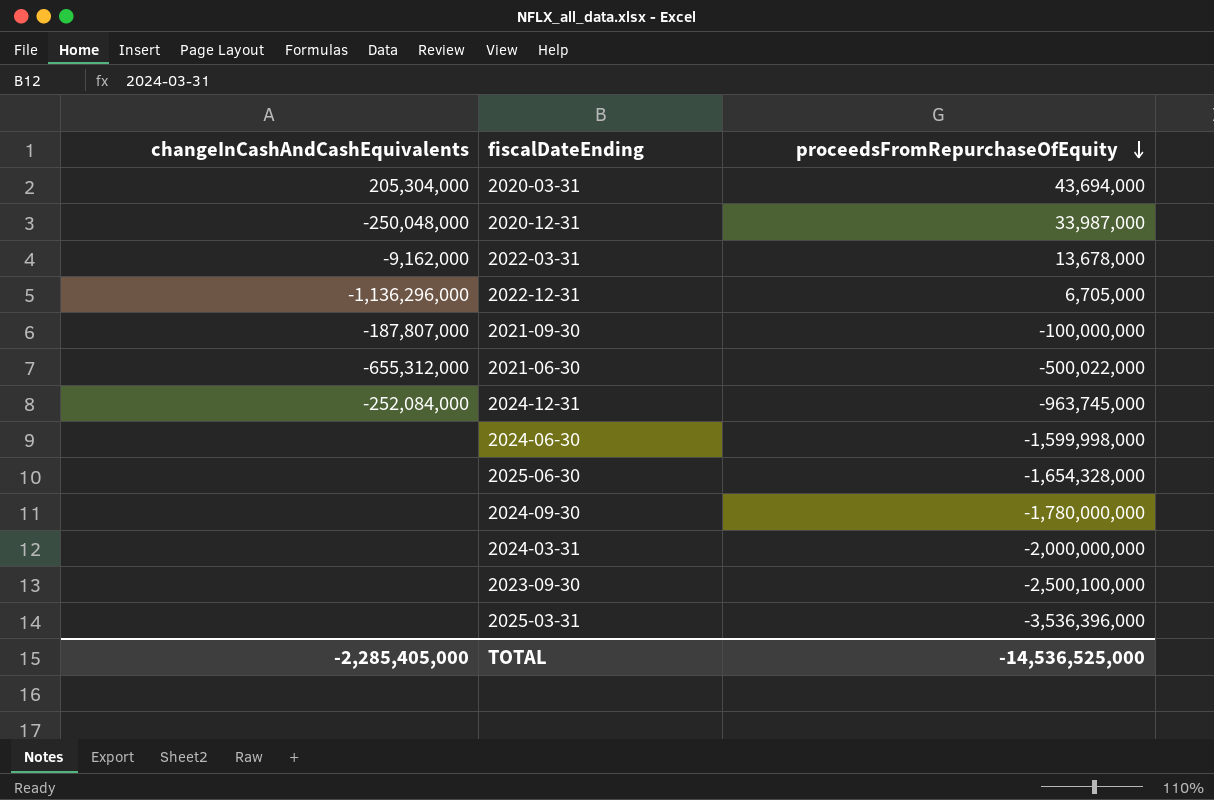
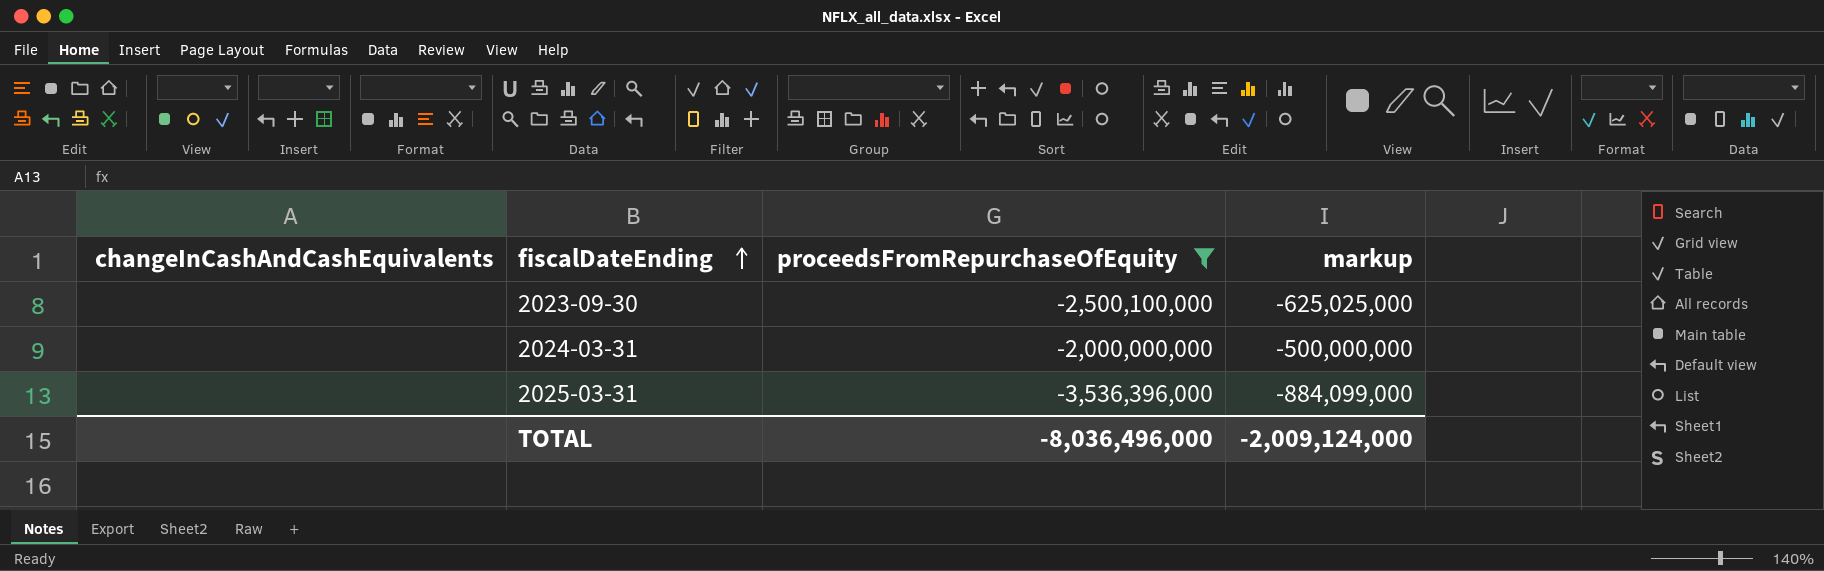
filter: none -> proceedsFromRepurchaseOfEquity <= -2,000,000,000
row order: proceedsFromRepurchaseOfEquity descending -> fiscalDateEnding ascending
column markup | formula: none -> [proceedsFromRepurchaseOfEquity] * 0.25
TOTAL | changeInCashAndCashEquivalents: -2,285,405,000 -> none
TOTAL | proceedsFromRepurchaseOfEquity: -14,536,525,000 -> -8,036,496,000

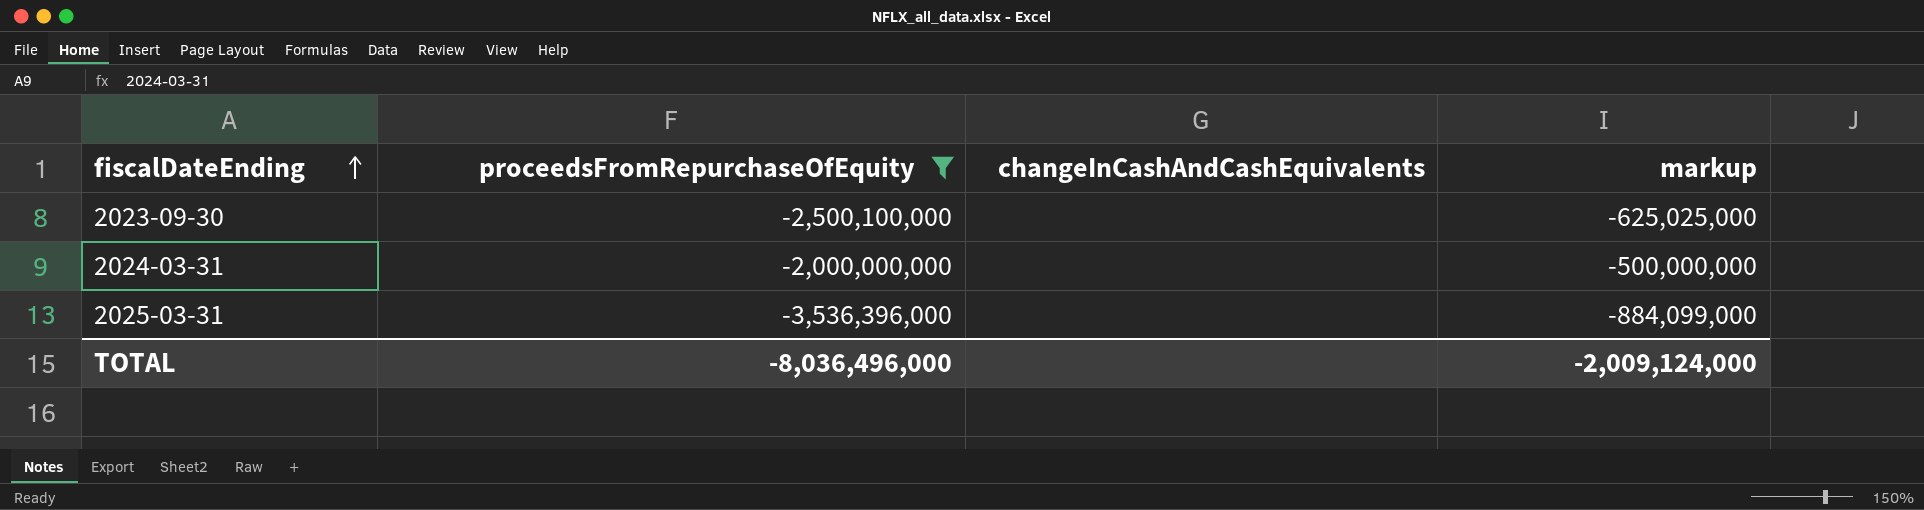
column changeInCashAndCashEquivalents | position: 1 -> 3

